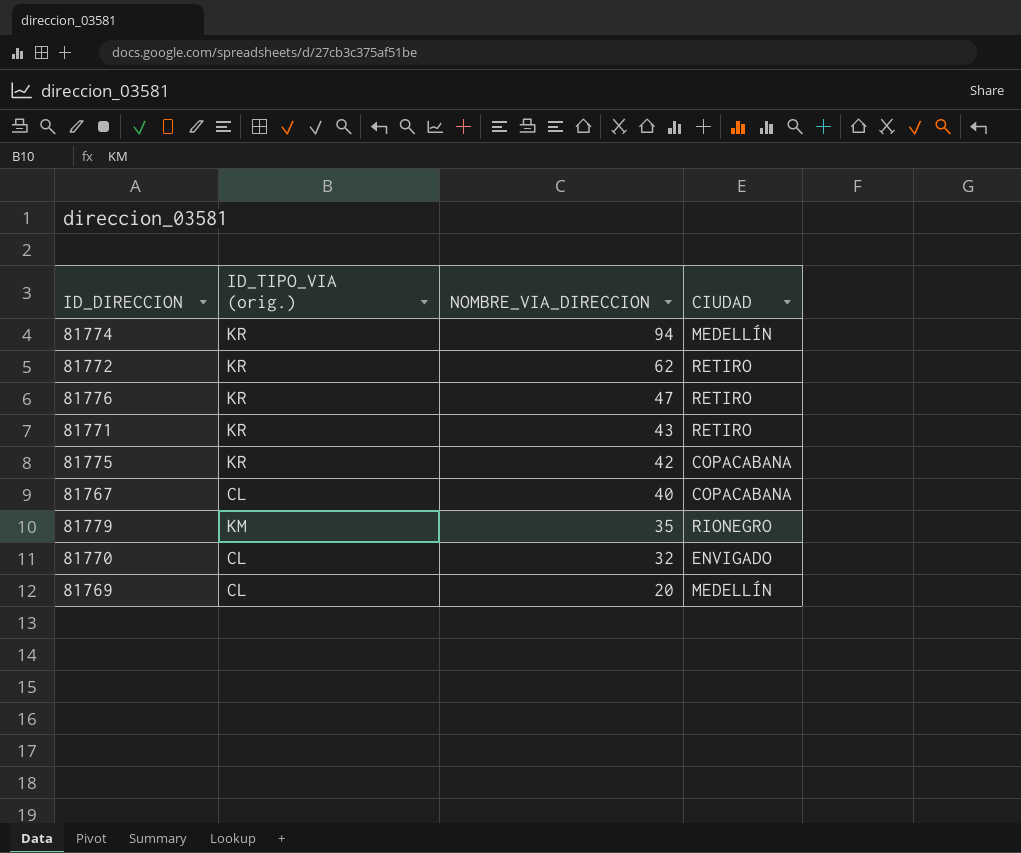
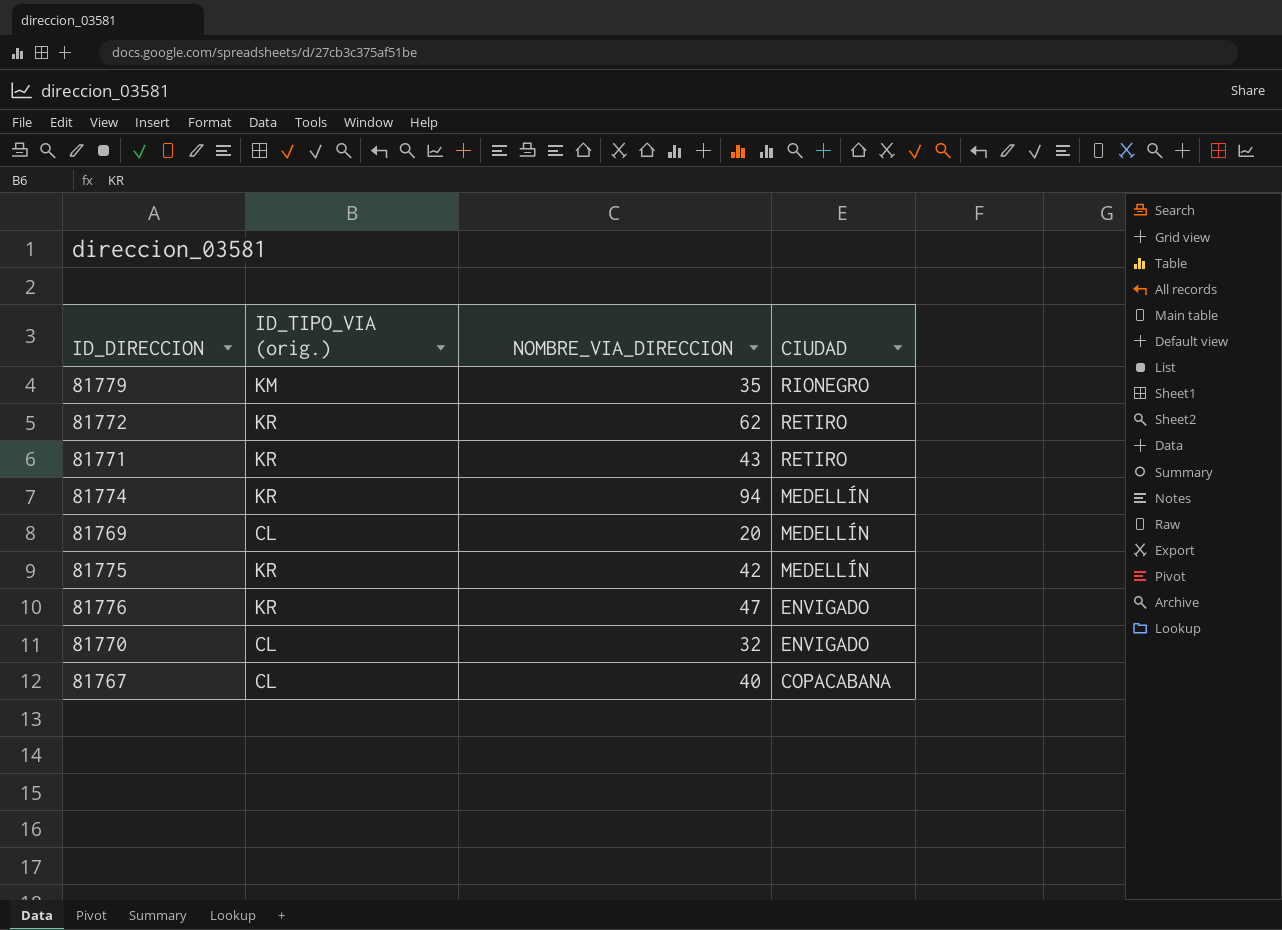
row order: NOMBRE_VIA_DIRECCION descending -> CIUDAD descending
81775 | CIUDAD: COPACABANA -> MEDELLÍN
81776 | CIUDAD: RETIRO -> ENVIGADO

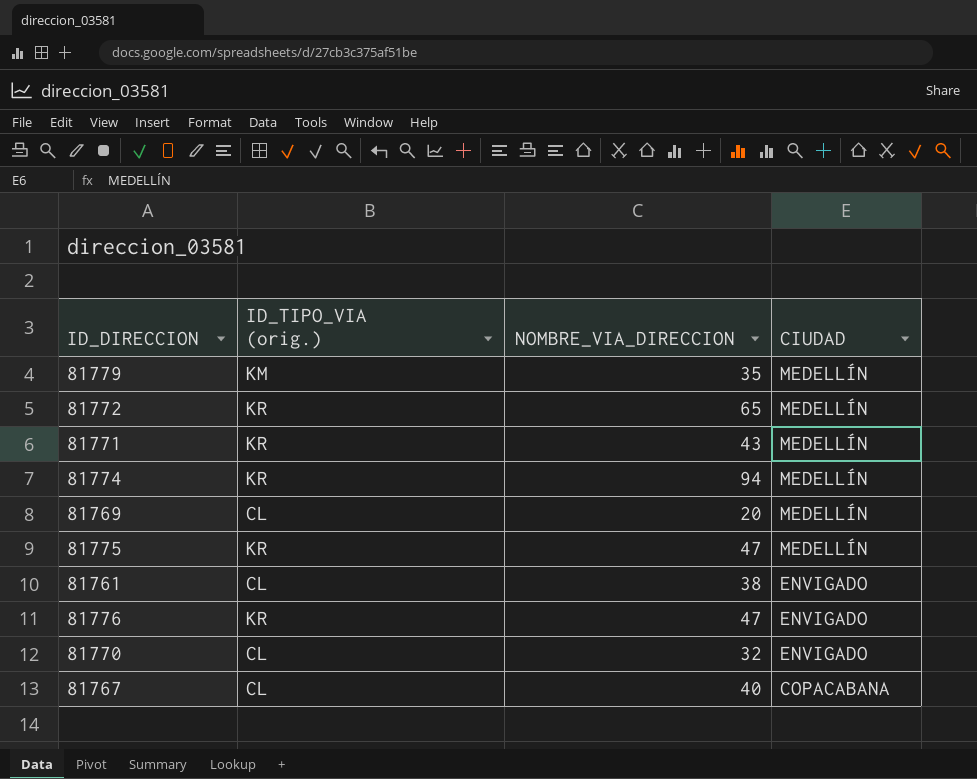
81779 | CIUDAD: RIONEGRO -> MEDELLÍN
81772 | NOMBRE_VIA_DIRECCION: 62 -> 65
81772 | CIUDAD: RETIRO -> MEDELLÍN
81771 | CIUDAD: RETIRO -> MEDELLÍN
81775 | NOMBRE_VIA_DIRECCION: 42 -> 47
row 81761: none -> CL | 38 | ENVIGADO

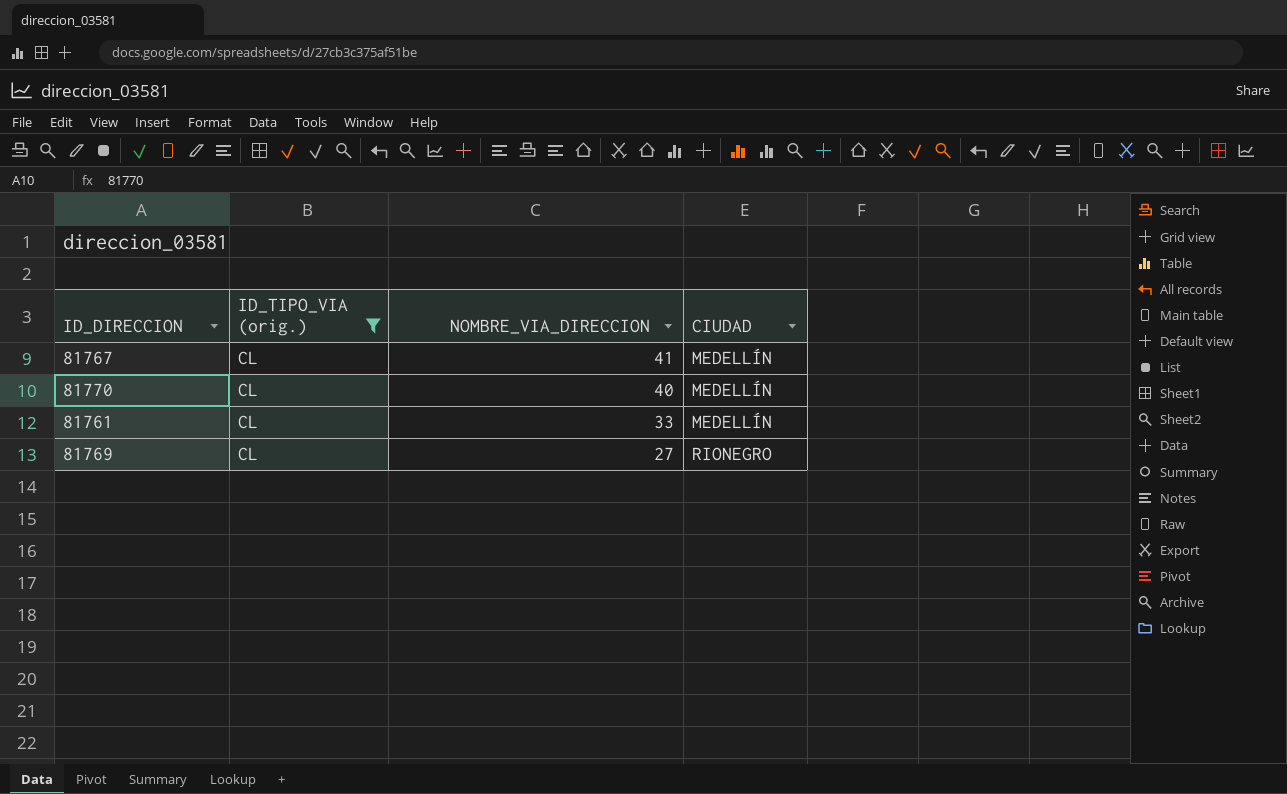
filter: none -> ID_TIPO_VIA (orig.) = CL
row order: CIUDAD descending -> NOMBRE_VIA_DIRECCION descending
81767 | NOMBRE_VIA_DIRECCION: 40 -> 41
81767 | CIUDAD: COPACABANA -> MEDELLÍN
81770 | NOMBRE_VIA_DIRECCION: 32 -> 40
81770 | CIUDAD: ENVIGADO -> MEDELLÍN
81761 | NOMBRE_VIA_DIRECCION: 38 -> 33
81761 | CIUDAD: ENVIGADO -> MEDELLÍN
81769 | NOMBRE_VIA_DIRECCION: 20 -> 27
81769 | CIUDAD: MEDELLÍN -> RIONEGRO

